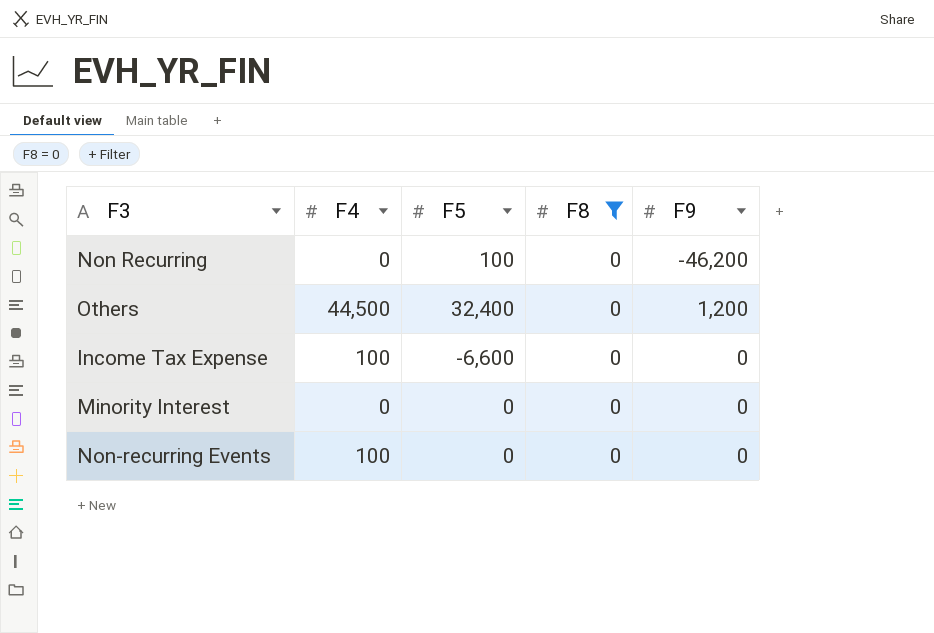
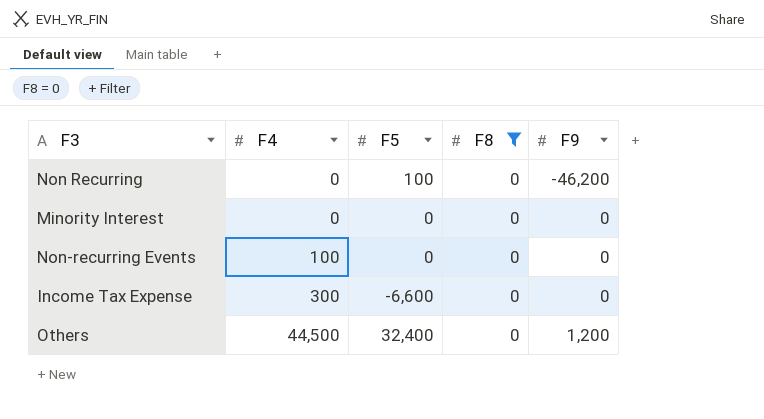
row order: none -> F4 ascending
Income Tax Expense | F4: 100 -> 300

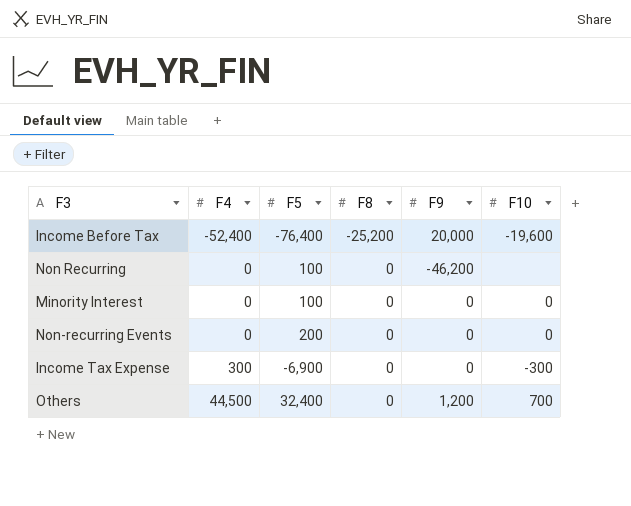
filter: F8 = 0 -> none
column F10 | position: none -> 6
Minority Interest | F5: 0 -> 100
Non-recurring Events | F4: 100 -> 0
Non-recurring Events | F5: 0 -> 200
Income Tax Expense | F5: -6,600 -> -6,900

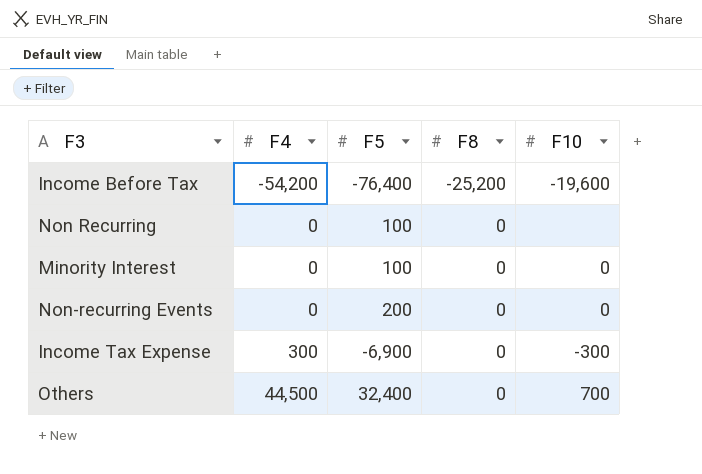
column F9 | position: 5 -> none
Income Before Tax | F4: -52,400 -> -54,200

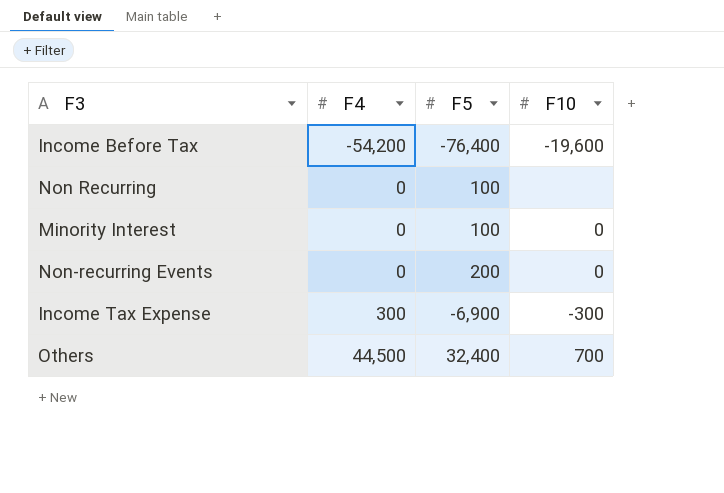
column F8 | position: 4 -> none

